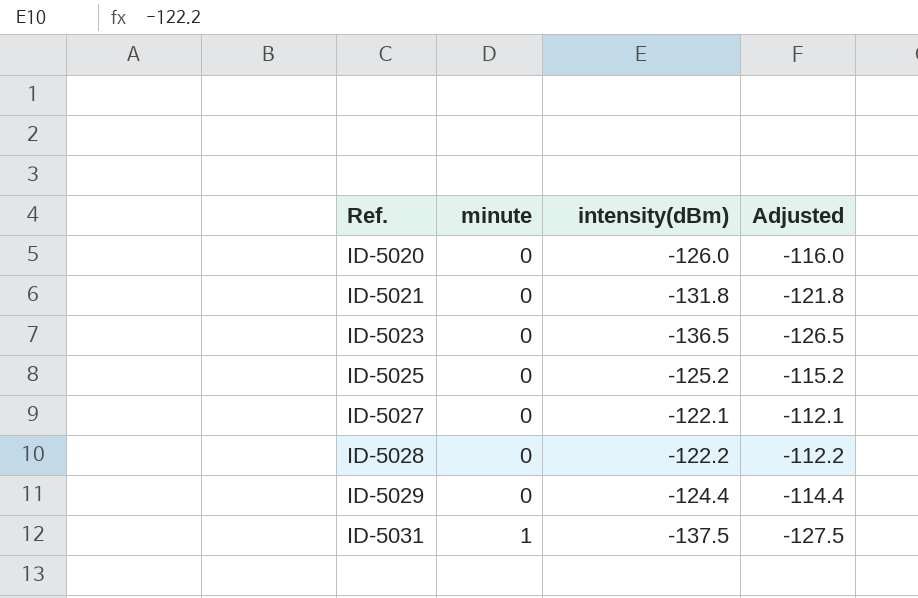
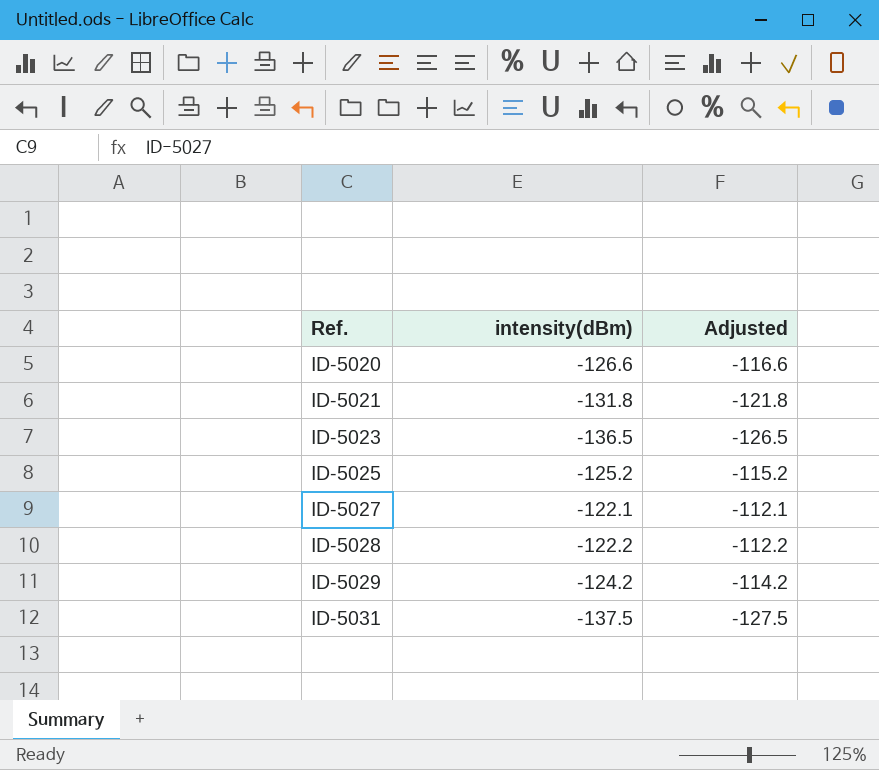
column minute | position: 2 -> none
ID-5020 | intensity(dBm): -126.0 -> -126.6
ID-5020 | Adjusted: -116.0 -> -116.6
ID-5029 | intensity(dBm): -124.4 -> -124.2
ID-5029 | Adjusted: -114.4 -> -114.2

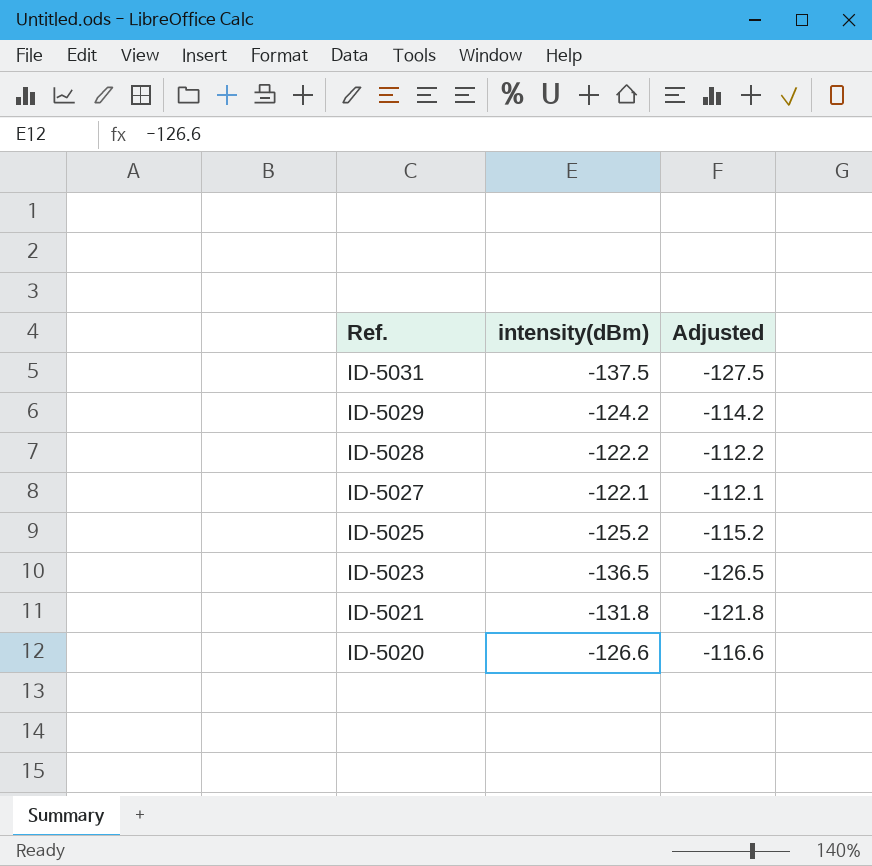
row order: Ref. ascending -> Ref. descending

